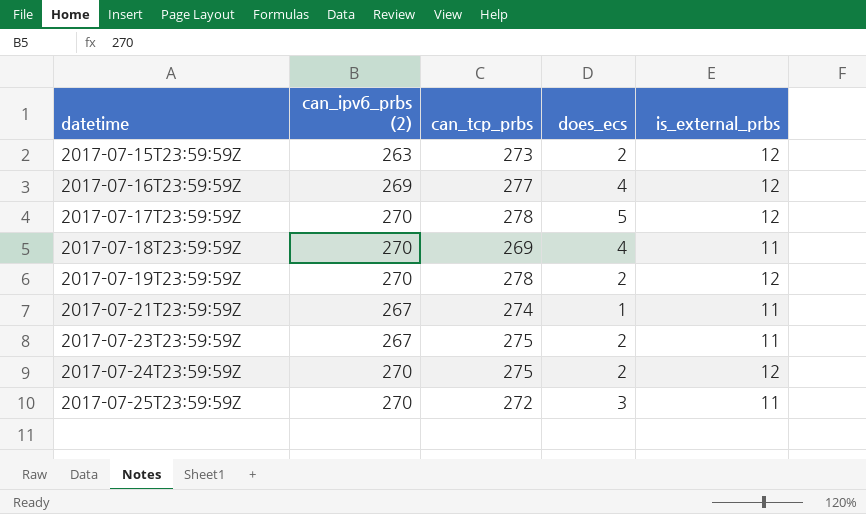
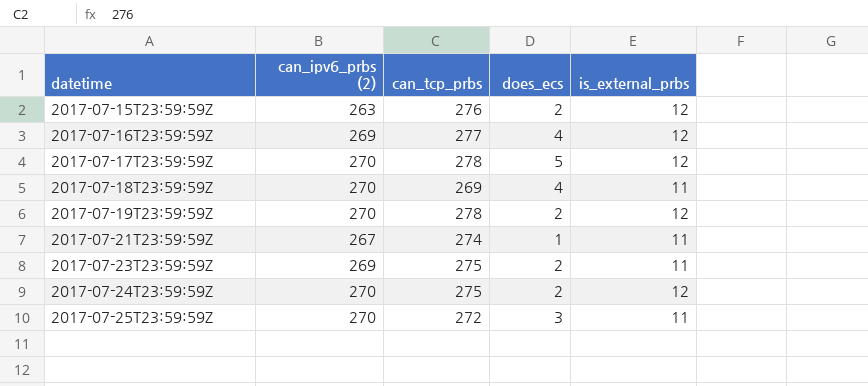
2017-07-15T23:59:59Z | can_tcp_prbs: 273 -> 276
2017-07-23T23:59:59Z | can_ipv6_prbs (2): 267 -> 269

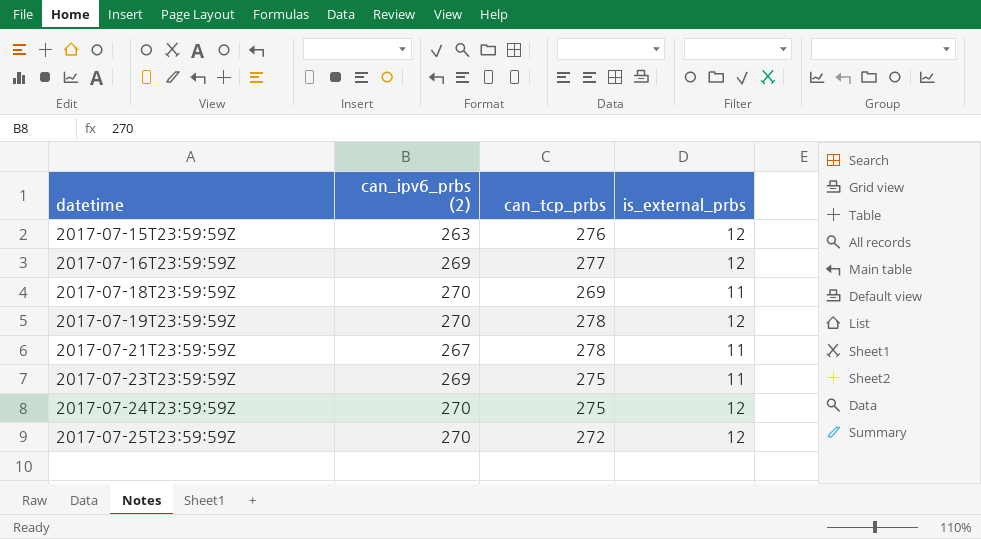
column does_ecs | position: 4 -> none
row 2017-07-17T23:59:59Z: 270 | 278 | 5 | 12 -> none
2017-07-21T23:59:59Z | can_tcp_prbs: 274 -> 278
2017-07-25T23:59:59Z | is_external_prbs: 11 -> 12

